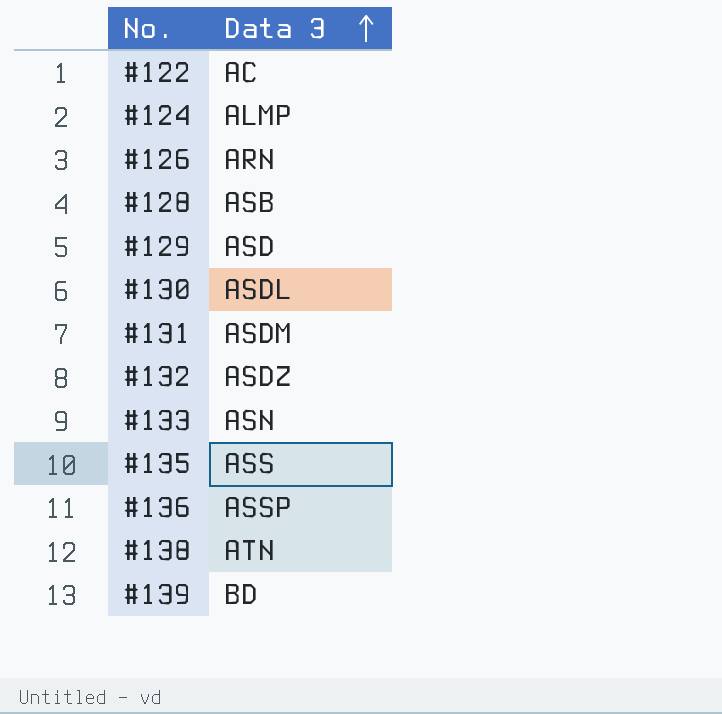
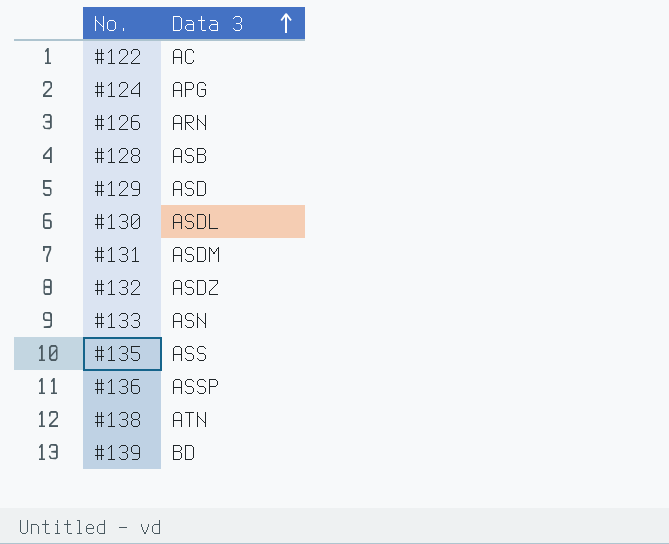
#124 | Data 3: ALMP -> APG

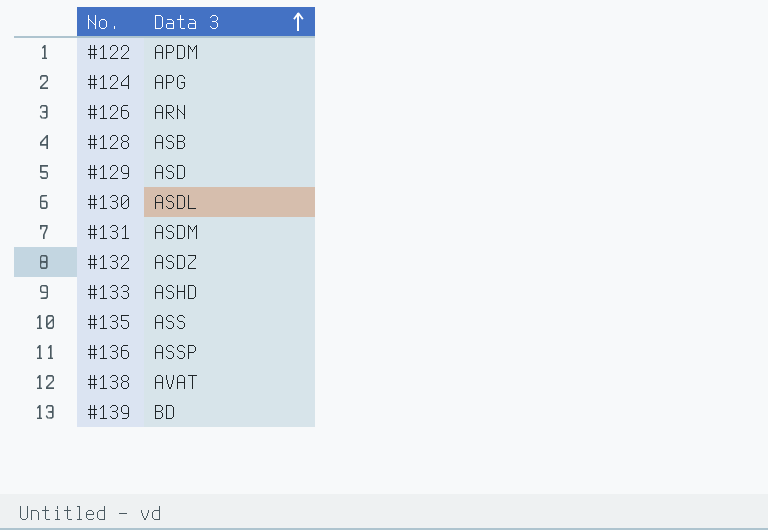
#122 | Data 3: AC -> APDM
#133 | Data 3: ASN -> ASHD
#138 | Data 3: ATN -> AVAT

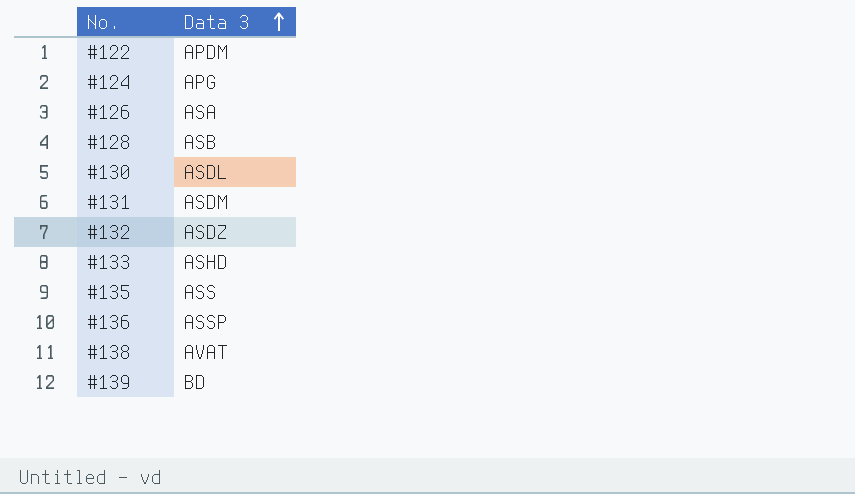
row #129: ASD -> none
#126 | Data 3: ARN -> ASA

